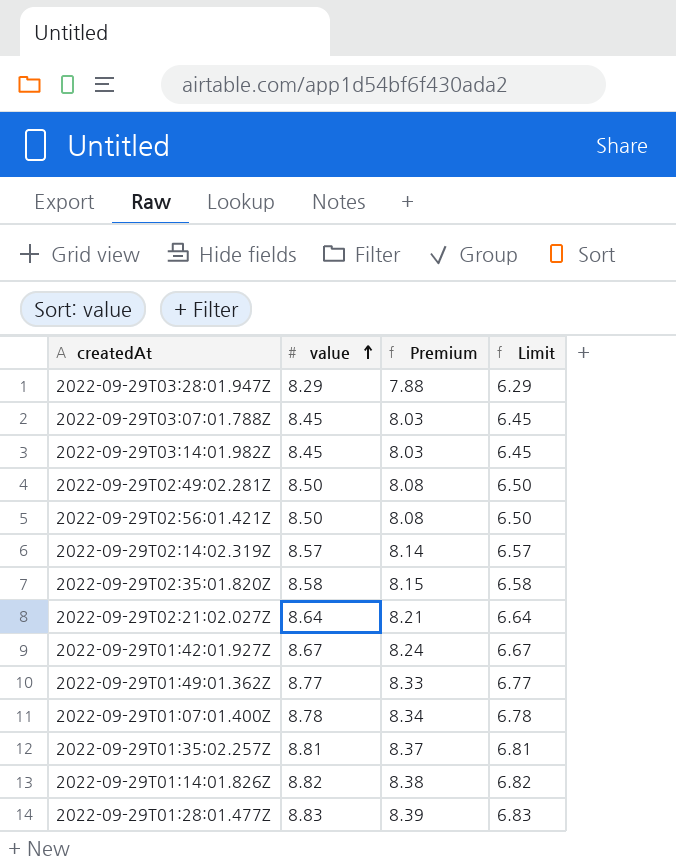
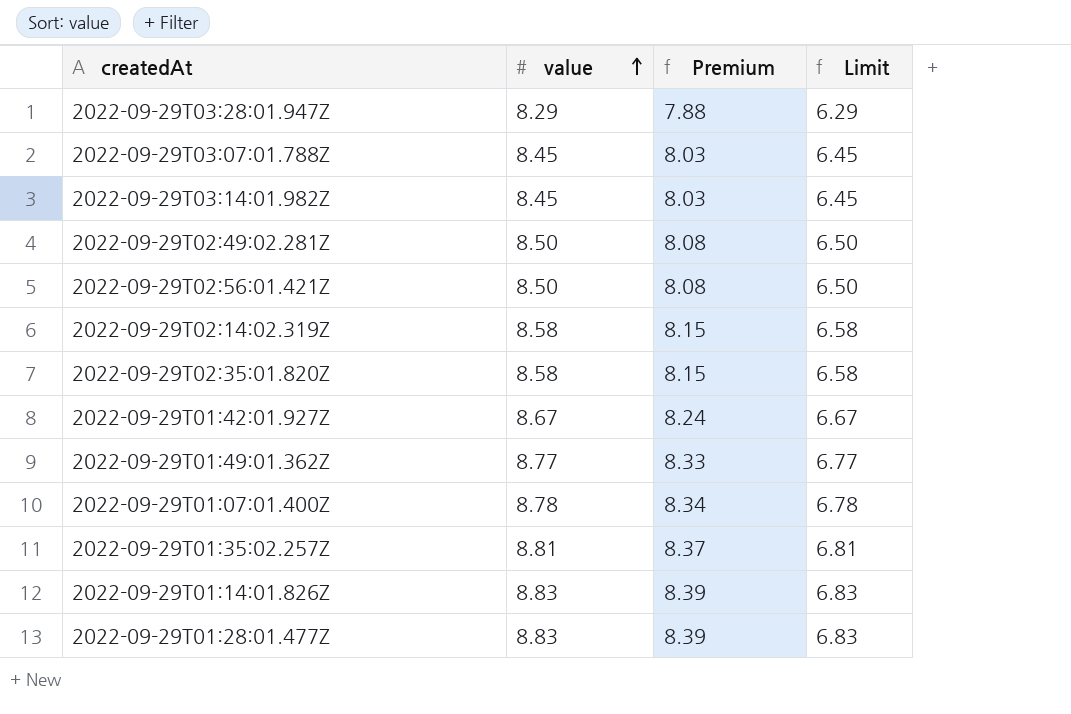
row 2022-09-29T02:21:02.027Z: 8.64 | 8.21 | 6.64 -> none
2022-09-29T02:14:02.319Z | value: 8.57 -> 8.58
2022-09-29T02:14:02.319Z | Premium: 8.14 -> 8.15
2022-09-29T02:14:02.319Z | Limit: 6.57 -> 6.58
2022-09-29T01:14:01.826Z | value: 8.82 -> 8.83
2022-09-29T01:14:01.826Z | Premium: 8.38 -> 8.39
2022-09-29T01:14:01.826Z | Limit: 6.82 -> 6.83

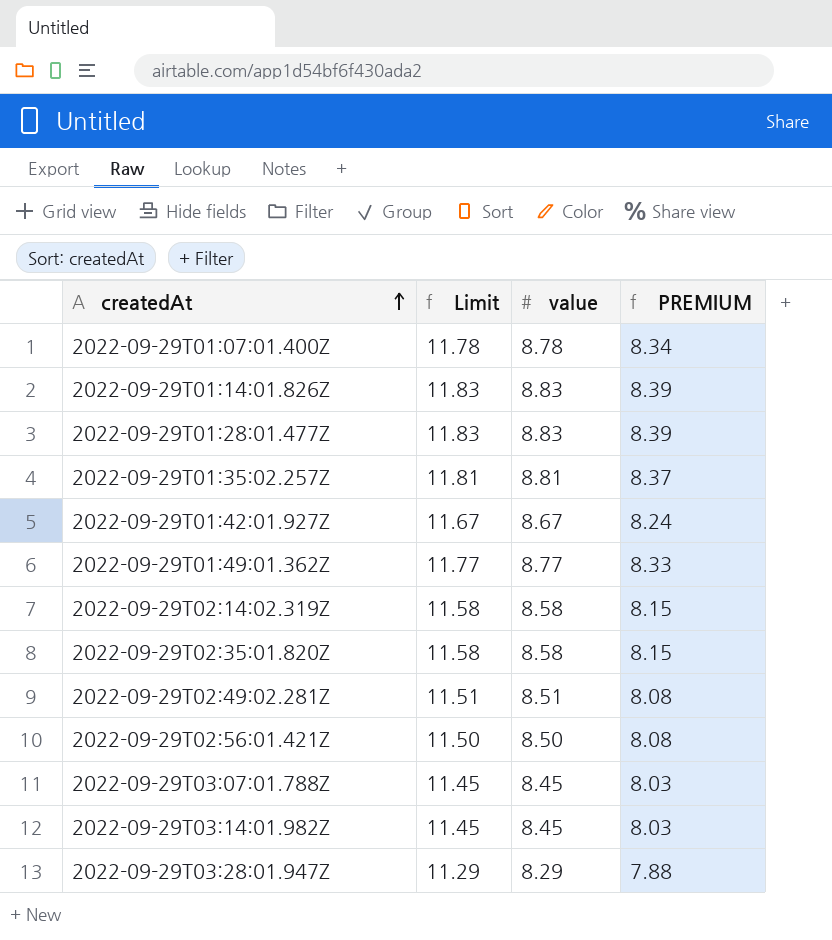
row order: value ascending -> createdAt ascending
column Limit | formula: [value] - 2 -> [value] + 3
column Limit | position: 4 -> 2
column name: Premium -> PREMIUM
2022-09-29T02:49:02.281Z | value: 8.50 -> 8.51

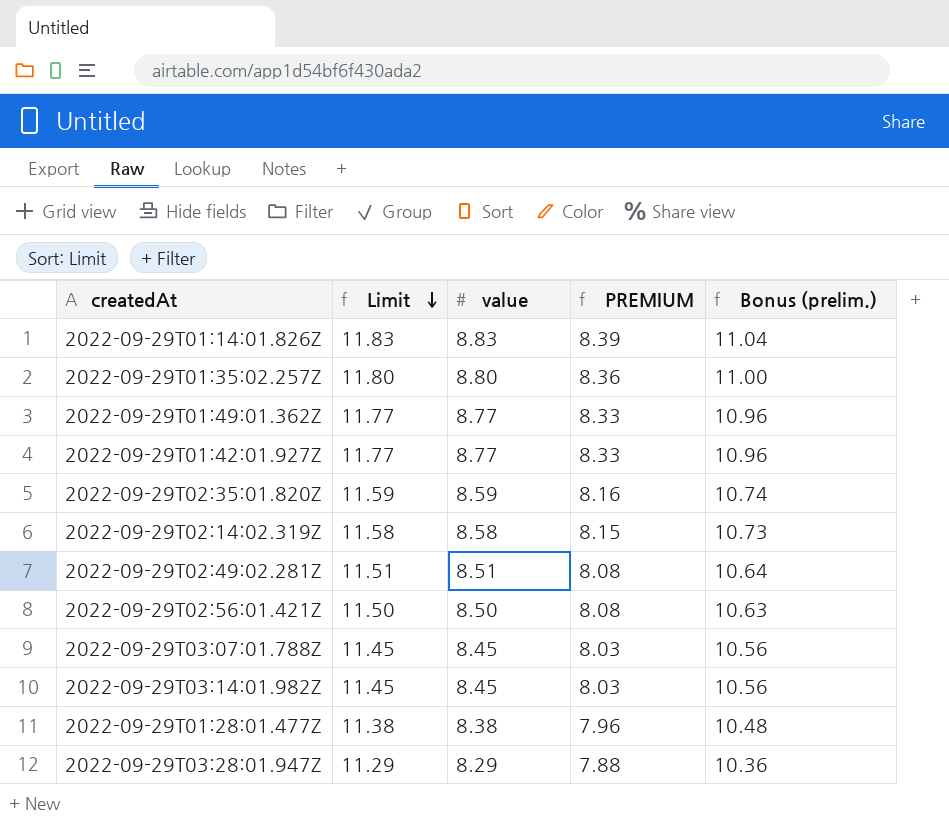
row order: createdAt ascending -> Limit descending
column Bonus (prelim.) | formula: none -> [value] * 1.25
row 2022-09-29T01:07:01.400Z: 11.78 | 8.78 | 8.34 -> none
2022-09-29T01:35:02.257Z | Limit: 11.81 -> 11.80
2022-09-29T01:35:02.257Z | value: 8.81 -> 8.80
2022-09-29T01:35:02.257Z | PREMIUM: 8.37 -> 8.36
2022-09-29T01:42:01.927Z | Limit: 11.67 -> 11.77
2022-09-29T01:42:01.927Z | value: 8.67 -> 8.77
2022-09-29T01:42:01.927Z | PREMIUM: 8.24 -> 8.33
2022-09-29T02:35:01.820Z | Limit: 11.58 -> 11.59
2022-09-29T02:35:01.820Z | value: 8.58 -> 8.59
2022-09-29T02:35:01.820Z | PREMIUM: 8.15 -> 8.16
2022-09-29T01:28:01.477Z | Limit: 11.83 -> 11.38
2022-09-29T01:28:01.477Z | value: 8.83 -> 8.38
2022-09-29T01:28:01.477Z | PREMIUM: 8.39 -> 7.96

